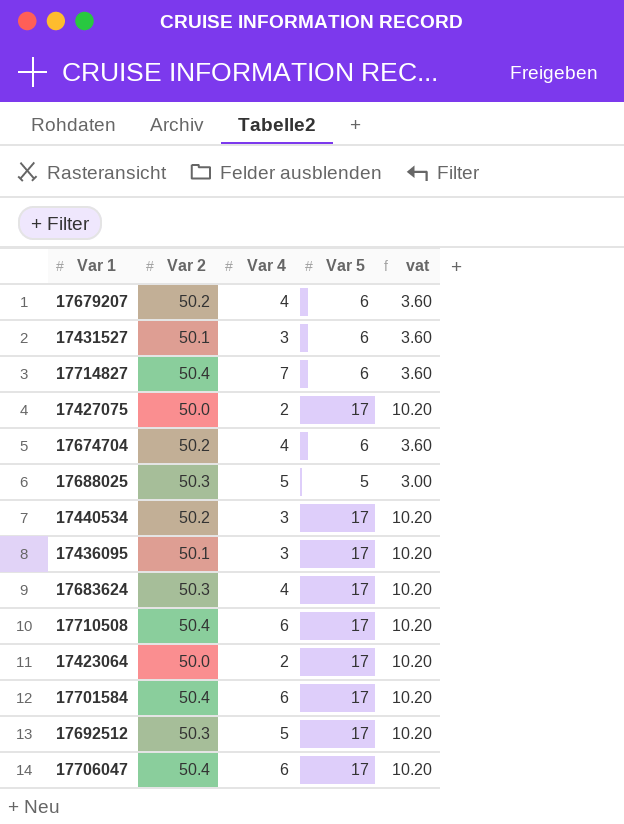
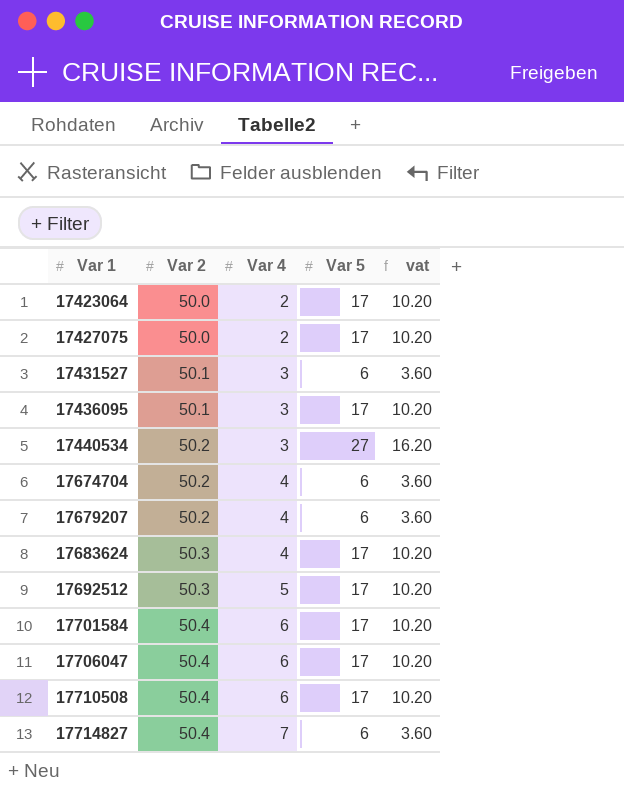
row order: none -> Var 1 ascending
row 17688025: 50.3 | 5 | 5 | 3.00 -> none
17440534 | Var 5: 17 -> 27
17440534 | vat: 10.20 -> 16.20

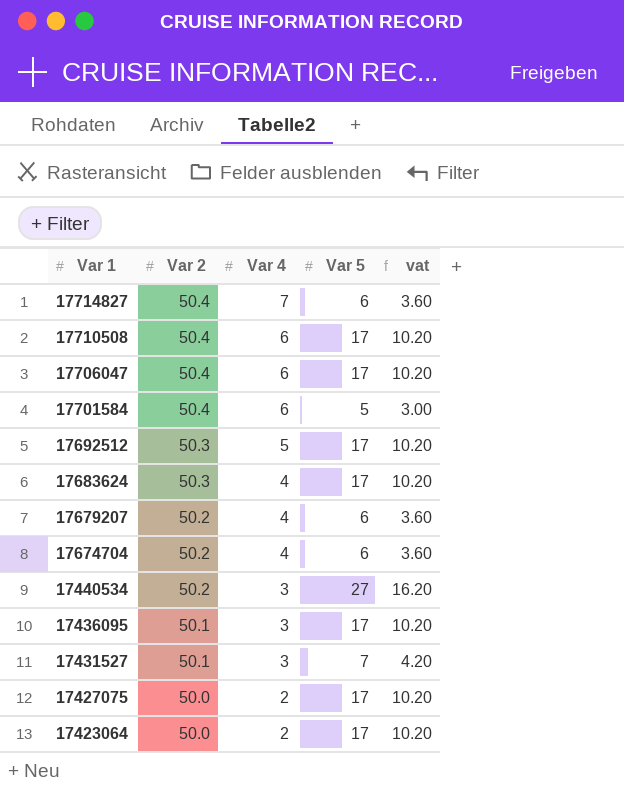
row order: Var 1 ascending -> Var 1 descending
17701584 | Var 5: 17 -> 5
17701584 | vat: 10.20 -> 3.00
17431527 | Var 5: 6 -> 7
17431527 | vat: 3.60 -> 4.20

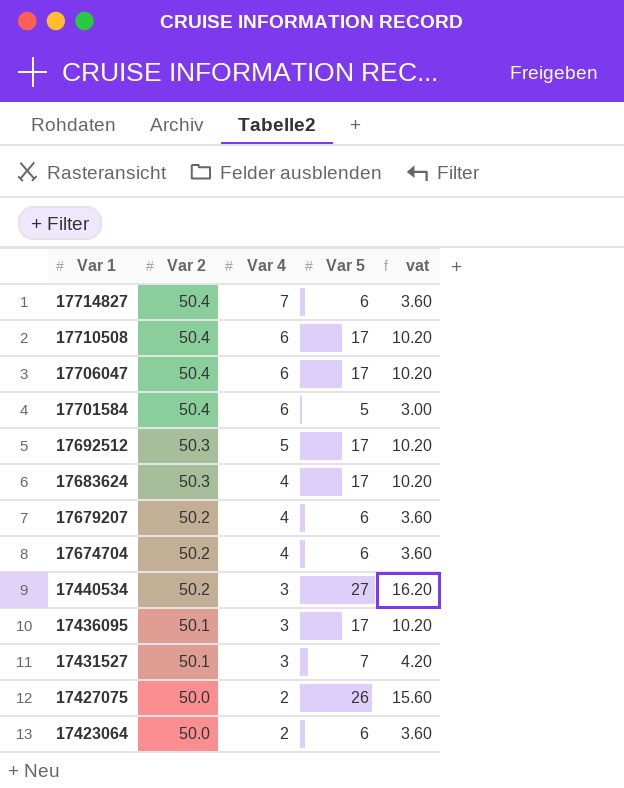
17427075 | Var 5: 17 -> 26
17427075 | vat: 10.20 -> 15.60
17423064 | Var 5: 17 -> 6
17423064 | vat: 10.20 -> 3.60

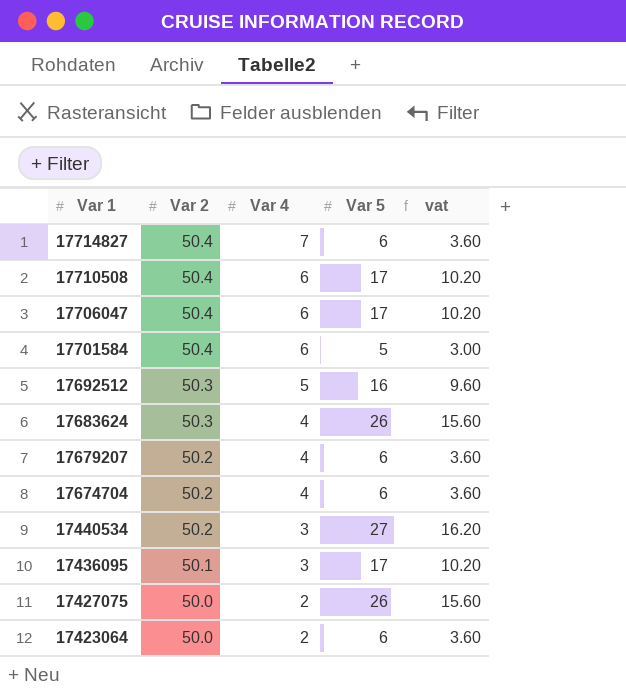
row 17431527: 50.1 | 3 | 7 | 4.20 -> none
17692512 | Var 5: 17 -> 16
17692512 | vat: 10.20 -> 9.60
17683624 | Var 5: 17 -> 26
17683624 | vat: 10.20 -> 15.60

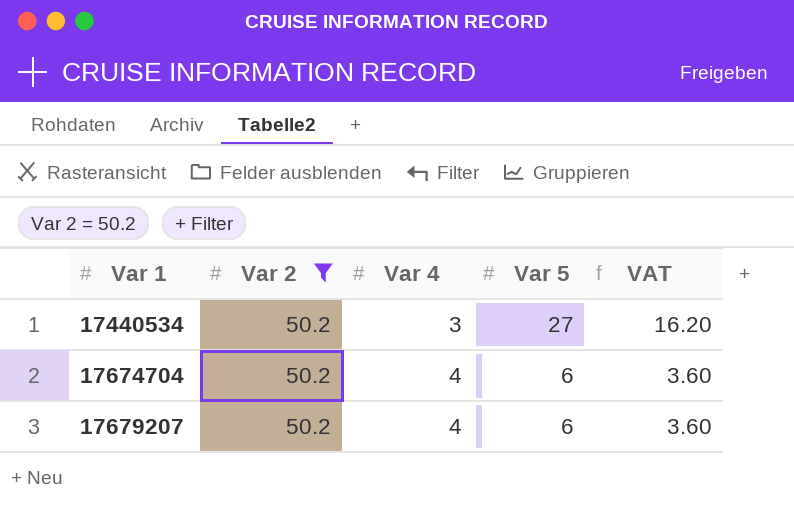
filter: none -> Var 2 = 50.2
row order: Var 1 descending -> Var 1 ascending
column name: vat -> VAT

